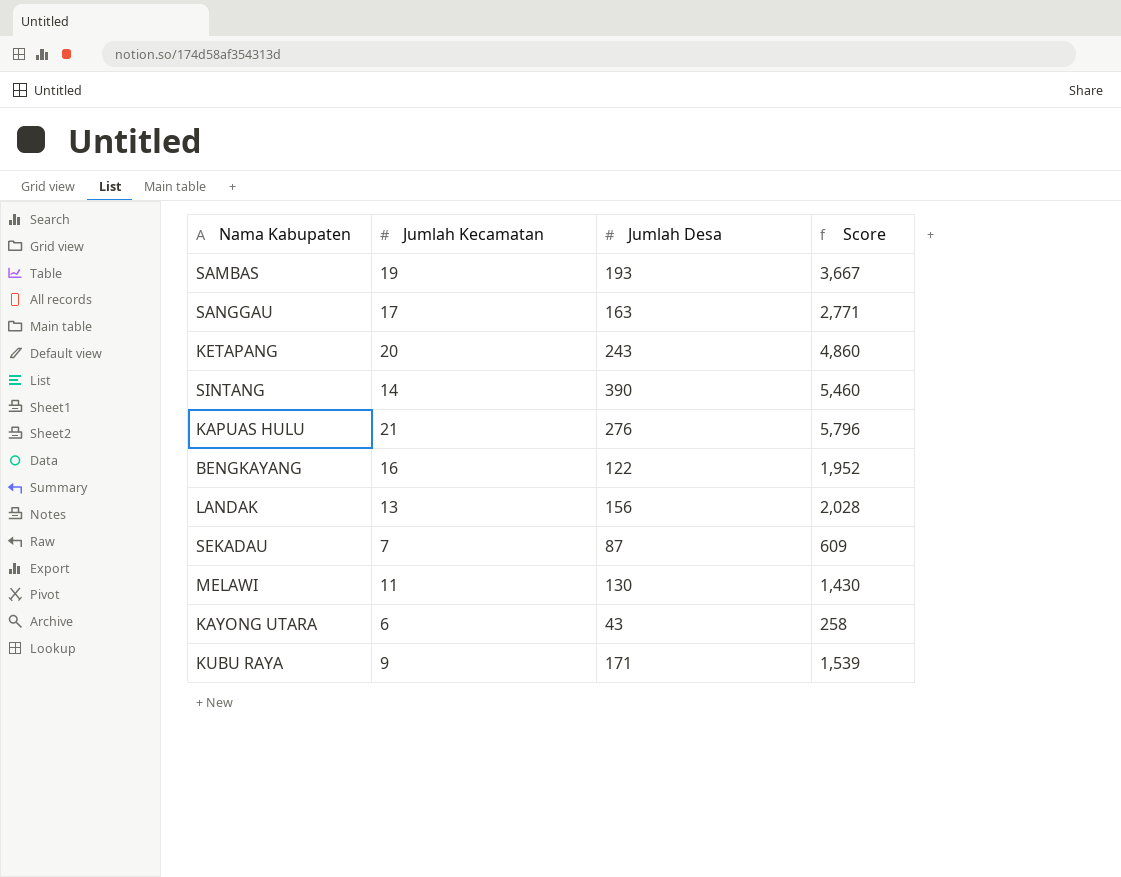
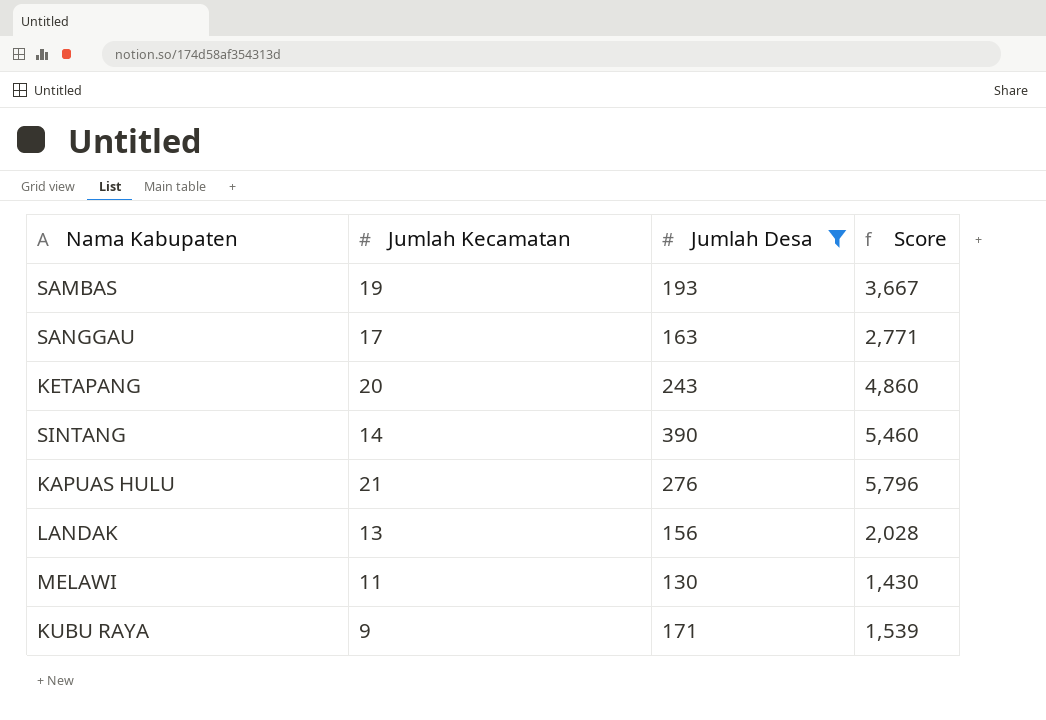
filter: none -> Jumlah Desa >= 130

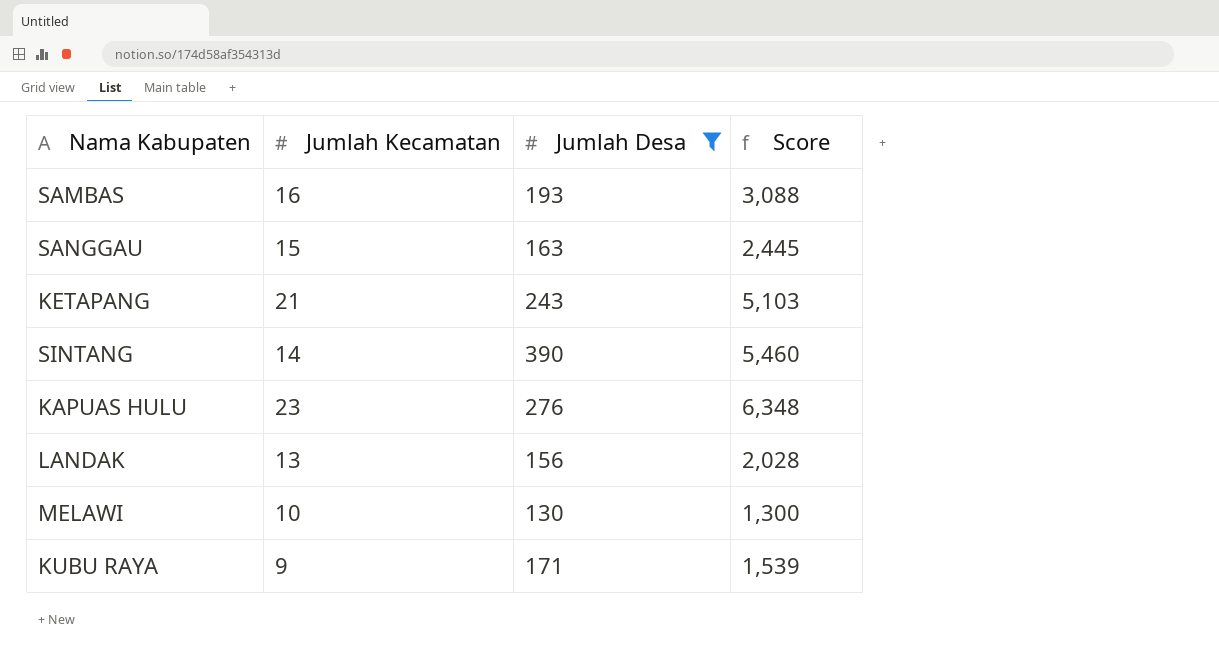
SAMBAS | Jumlah Kecamatan: 19 -> 16
SAMBAS | Score: 3,667 -> 3,088
SANGGAU | Jumlah Kecamatan: 17 -> 15
SANGGAU | Score: 2,771 -> 2,445
KETAPANG | Jumlah Kecamatan: 20 -> 21
KETAPANG | Score: 4,860 -> 5,103
KAPUAS HULU | Jumlah Kecamatan: 21 -> 23
KAPUAS HULU | Score: 5,796 -> 6,348
MELAWI | Jumlah Kecamatan: 11 -> 10
MELAWI | Score: 1,430 -> 1,300

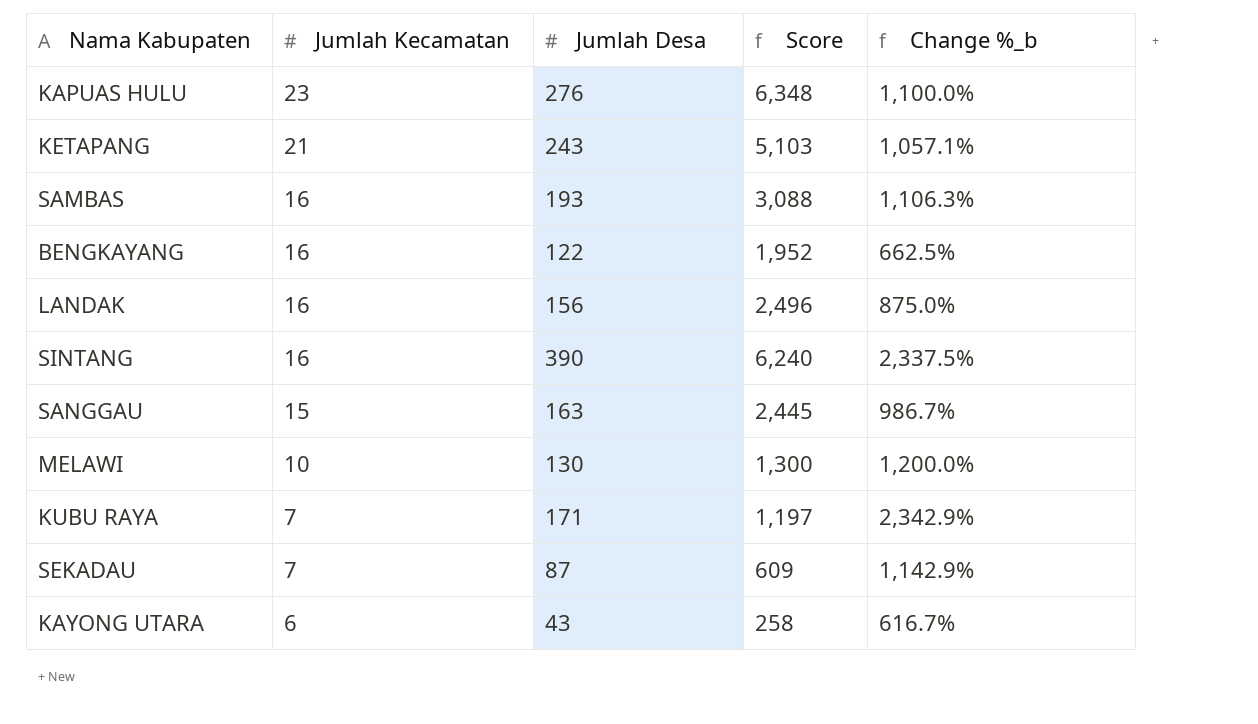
filter: Jumlah Desa >= 130 -> none
row order: none -> Jumlah Kecamatan descending
column Change %_b | formula: none -> ([Jumlah Desa] - [Jumlah Kecamatan]) / [Jumlah Kecamatan]
LANDAK | Jumlah Kecamatan: 13 -> 16
LANDAK | Score: 2,028 -> 2,496
SINTANG | Jumlah Kecamatan: 14 -> 16
SINTANG | Score: 5,460 -> 6,240
KUBU RAYA | Jumlah Kecamatan: 9 -> 7
KUBU RAYA | Score: 1,539 -> 1,197

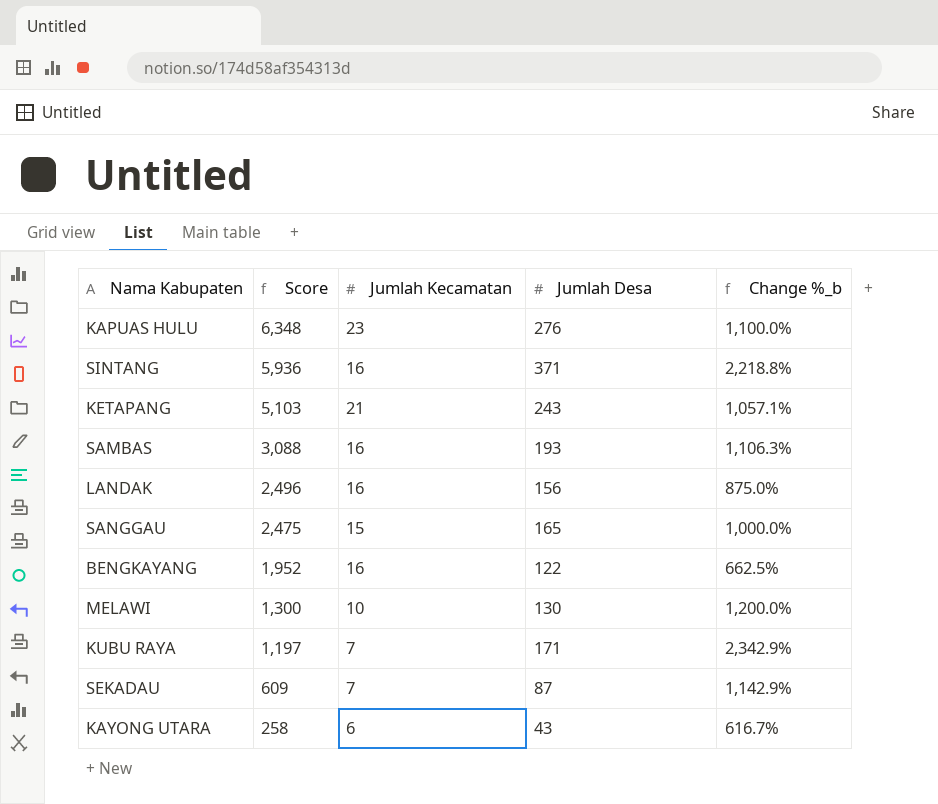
row order: Jumlah Kecamatan descending -> Score descending
column Score | position: 4 -> 2
SINTANG | Score: 6,240 -> 5,936
SINTANG | Jumlah Desa: 390 -> 371
SINTANG | Change %_b: 2,337.5% -> 2,218.8%
SANGGAU | Score: 2,445 -> 2,475
SANGGAU | Jumlah Desa: 163 -> 165
SANGGAU | Change %_b: 986.7% -> 1,000.0%

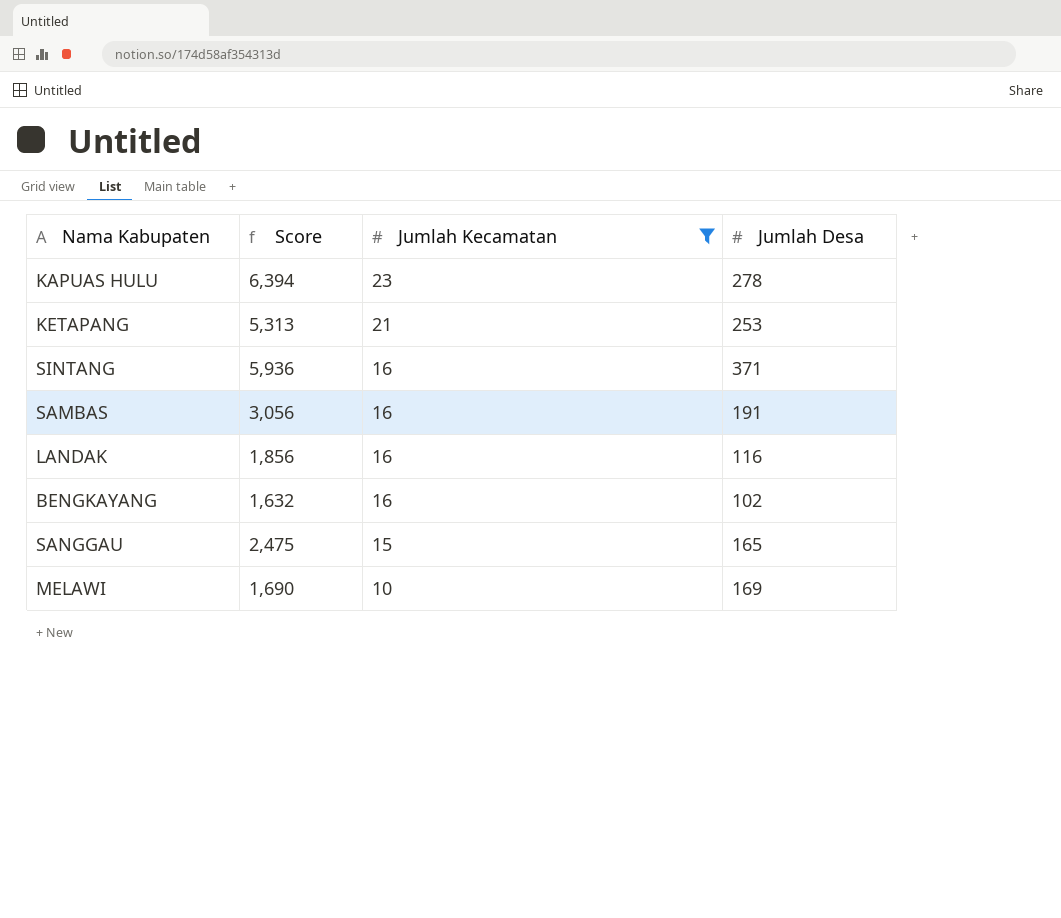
filter: none -> Jumlah Kecamatan >= 10
row order: Score descending -> Jumlah Kecamatan descending
column Change %_b | formula: ([Jumlah Desa] - [Jumlah Kecamatan]) / [Jumlah Kecamatan] -> none
KAPUAS HULU | Score: 6,348 -> 6,394
KAPUAS HULU | Jumlah Desa: 276 -> 278
KETAPANG | Score: 5,103 -> 5,313
KETAPANG | Jumlah Desa: 243 -> 253
SAMBAS | Score: 3,088 -> 3,056
SAMBAS | Jumlah Desa: 193 -> 191
LANDAK | Score: 2,496 -> 1,856
LANDAK | Jumlah Desa: 156 -> 116
BENGKAYANG | Score: 1,952 -> 1,632
BENGKAYANG | Jumlah Desa: 122 -> 102
MELAWI | Score: 1,300 -> 1,690
MELAWI | Jumlah Desa: 130 -> 169

